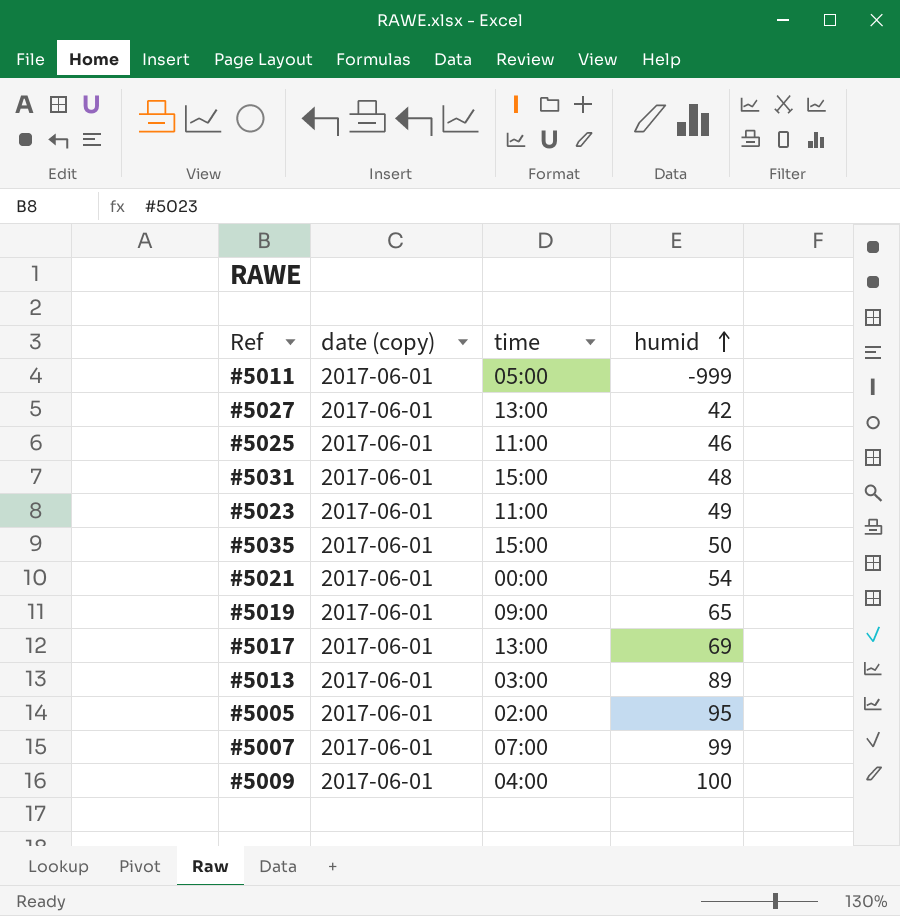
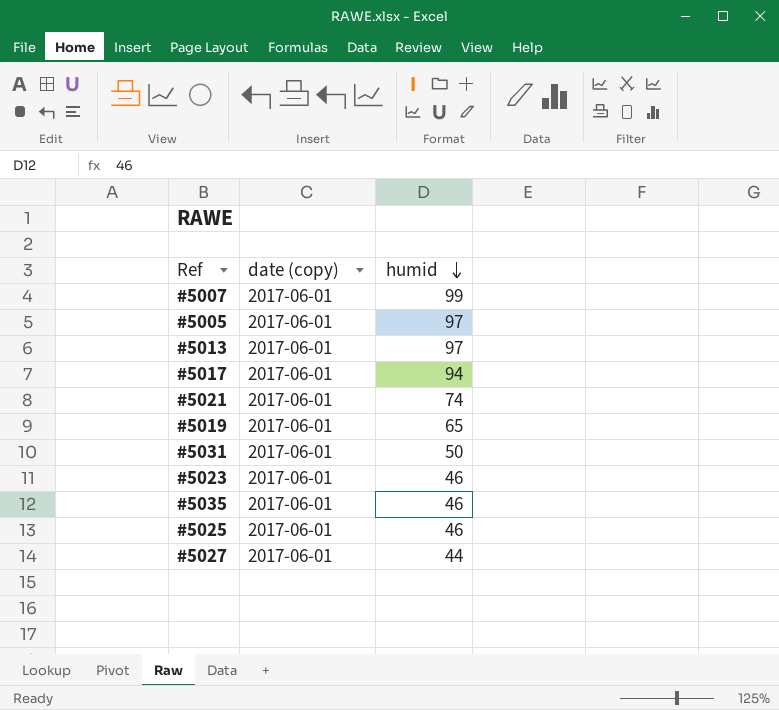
row order: humid ascending -> humid descending
column time | position: 3 -> none
row #5011: 2017-06-01 | 05:00 | -999 -> none
row #5009: 2017-06-01 | 04:00 | 100 -> none
#5005 | humid: 95 -> 97
#5013 | humid: 89 -> 97
#5017 | humid: 69 -> 94
#5021 | humid: 54 -> 74
#5031 | humid: 48 -> 50
#5023 | humid: 49 -> 46
#5035 | humid: 50 -> 46
#5027 | humid: 42 -> 44

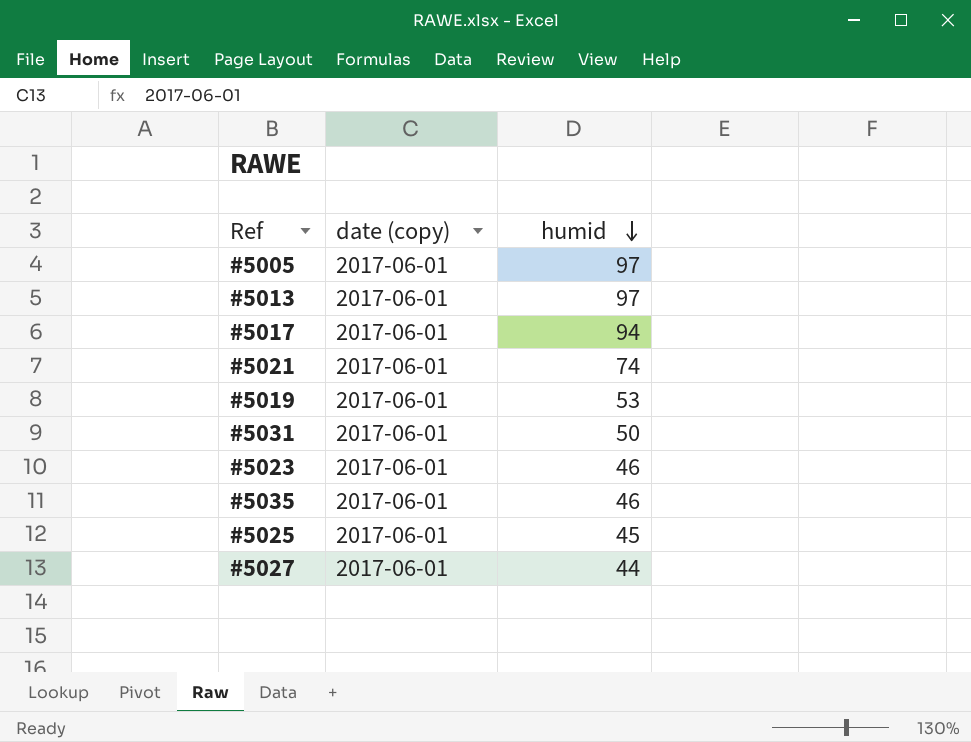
row #5007: 2017-06-01 | 99 -> none
#5019 | humid: 65 -> 53
#5025 | humid: 46 -> 45

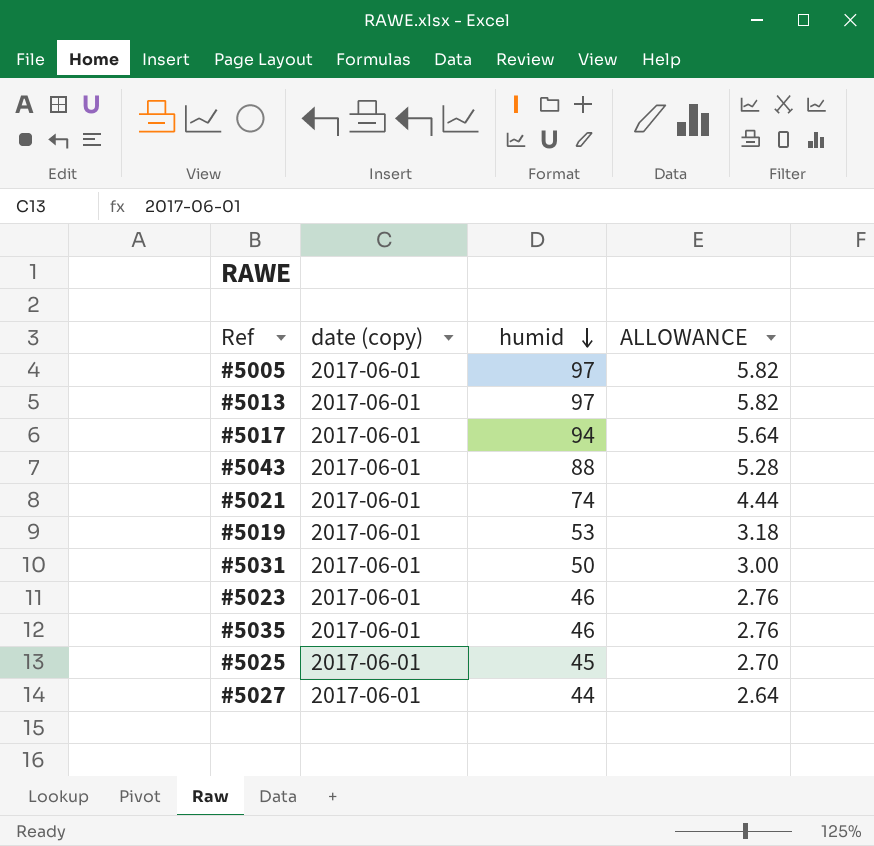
column ALLOWANCE | formula: none -> [humid] * 0.06
row #5043: none -> 2017-06-01 | 88 | 5.28

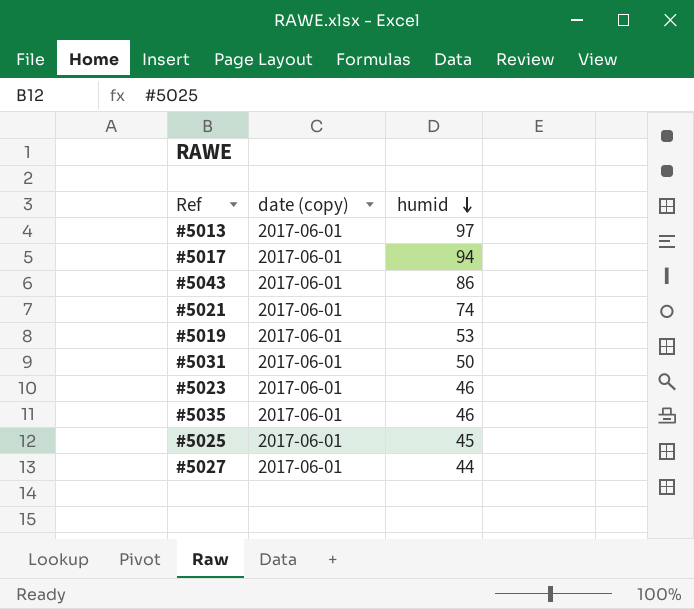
column ALLOWANCE | formula: [humid] * 0.06 -> none
row #5005: 2017-06-01 | 97 | 5.82 -> none
#5043 | humid: 88 -> 86

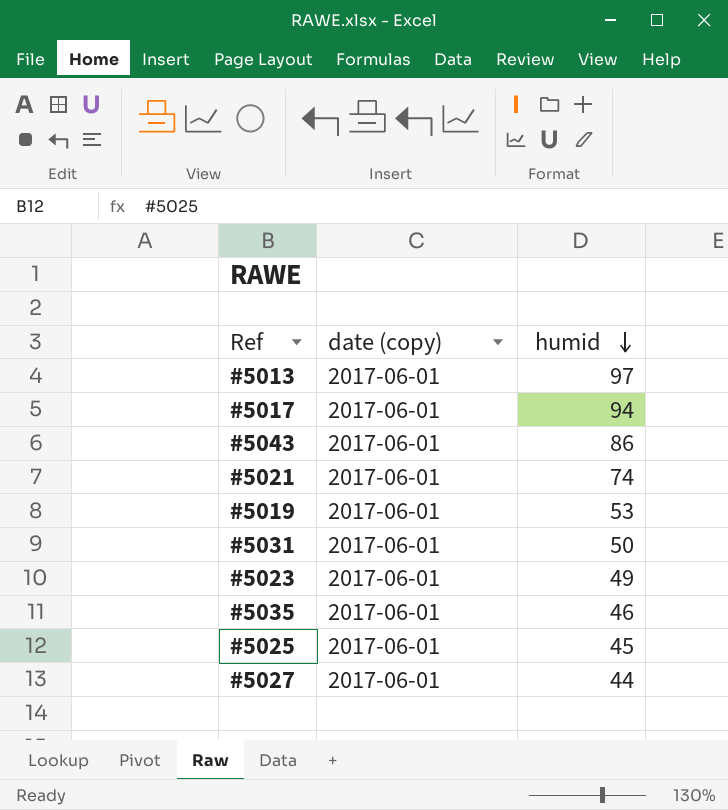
#5023 | humid: 46 -> 49

